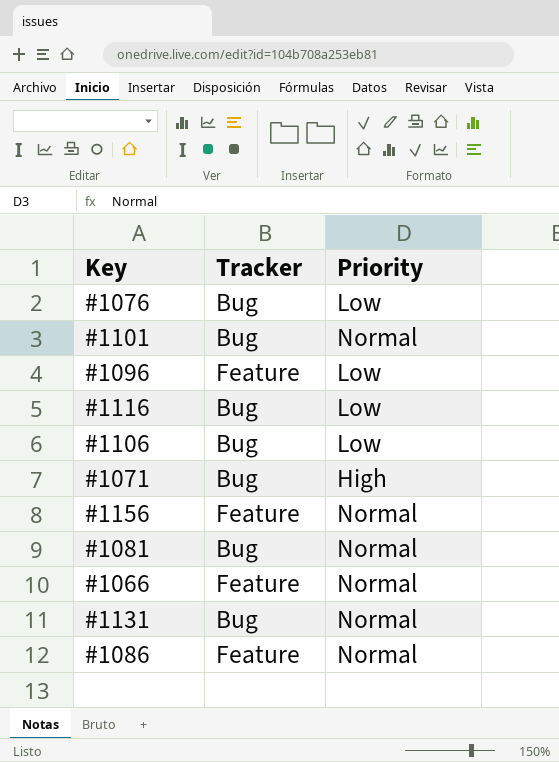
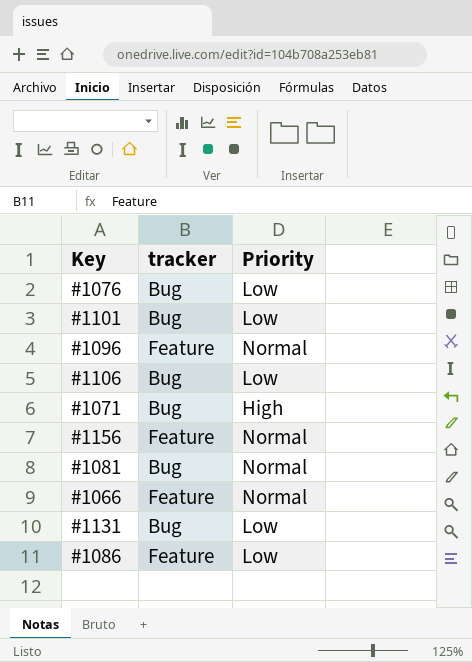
column name: Tracker -> tracker
row #1116: Bug | Low -> none
#1101 | Priority: Normal -> Low
#1096 | Priority: Low -> Normal
#1131 | Priority: Normal -> Low
#1086 | Priority: Normal -> Low

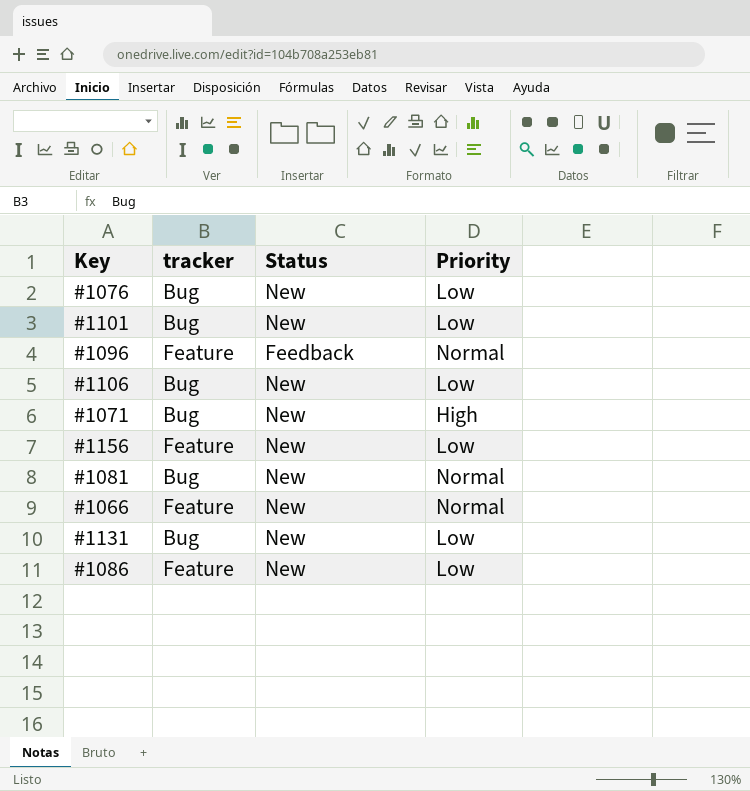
column Status | position: none -> 3
#1156 | Priority: Normal -> Low

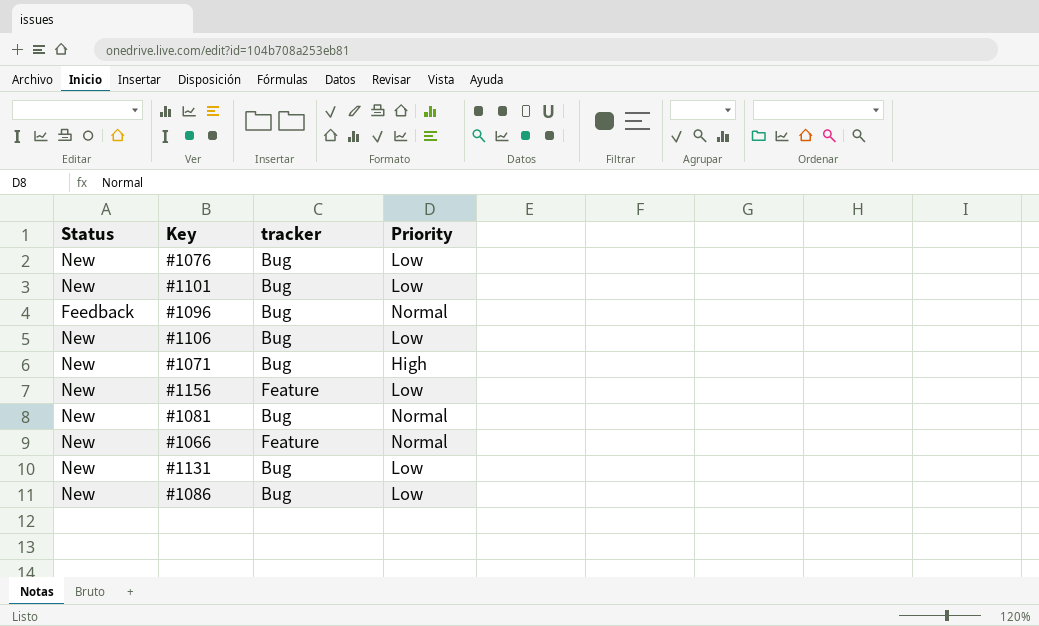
column Status | position: 3 -> 1
#1096 | tracker: Feature -> Bug
#1086 | tracker: Feature -> Bug

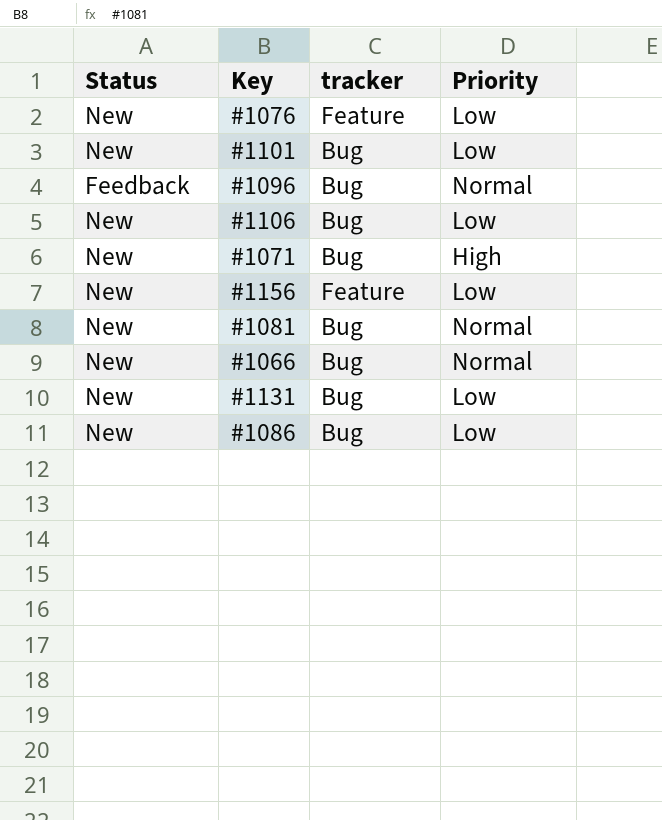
#1076 | tracker: Bug -> Feature
#1066 | tracker: Feature -> Bug

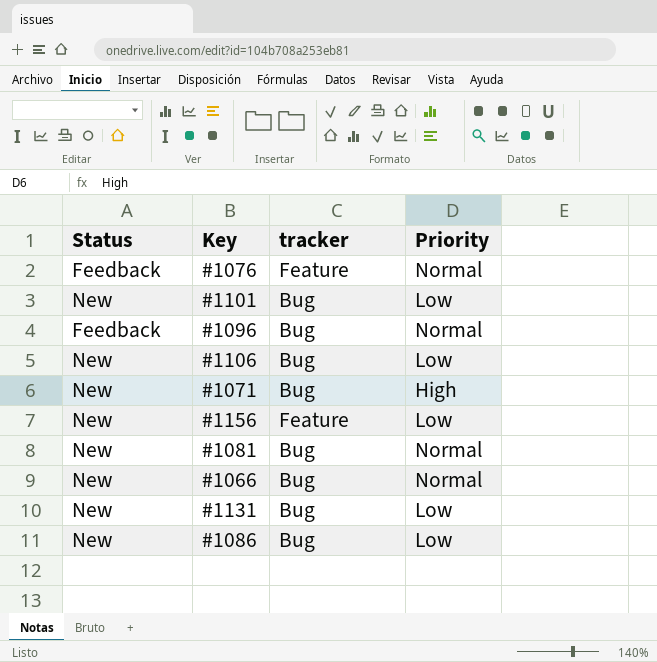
#1076 | Status: New -> Feedback
#1076 | Priority: Low -> Normal

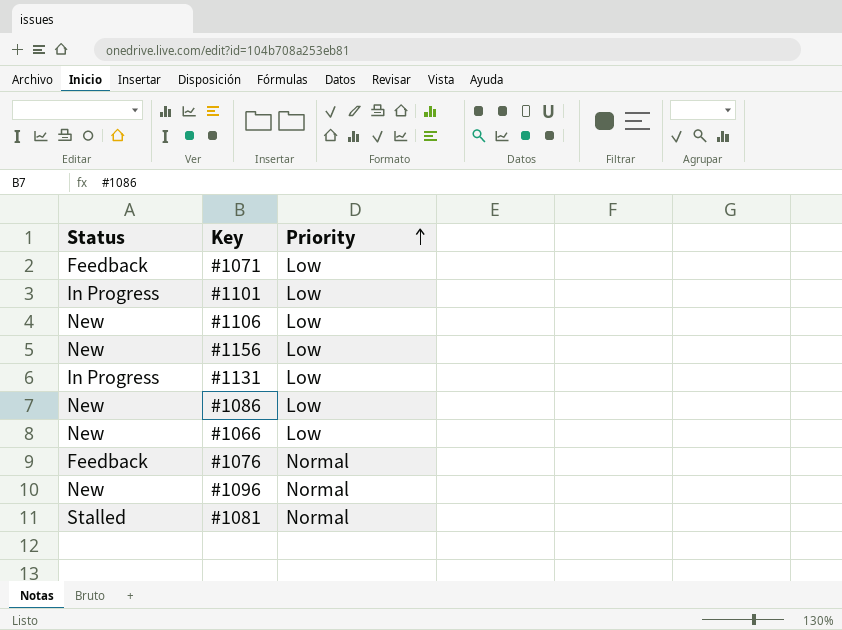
row order: none -> Priority ascending
column tracker | position: 3 -> none
#1071 | Status: New -> Feedback
#1071 | Priority: High -> Low
#1101 | Status: New -> In Progress
#1131 | Status: New -> In Progress
#1066 | Priority: Normal -> Low
#1096 | Status: Feedback -> New
#1081 | Status: New -> Stalled

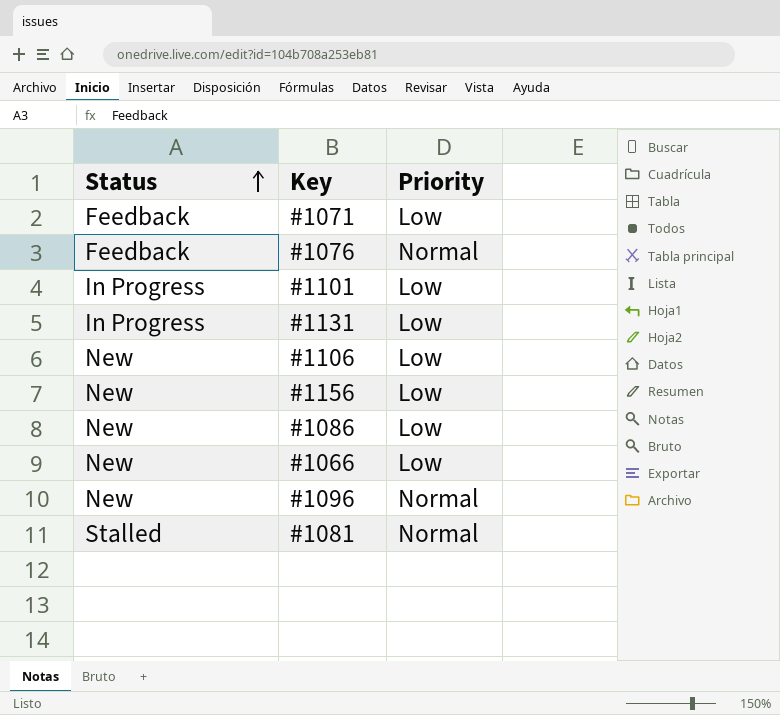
row order: Priority ascending -> Status ascending

